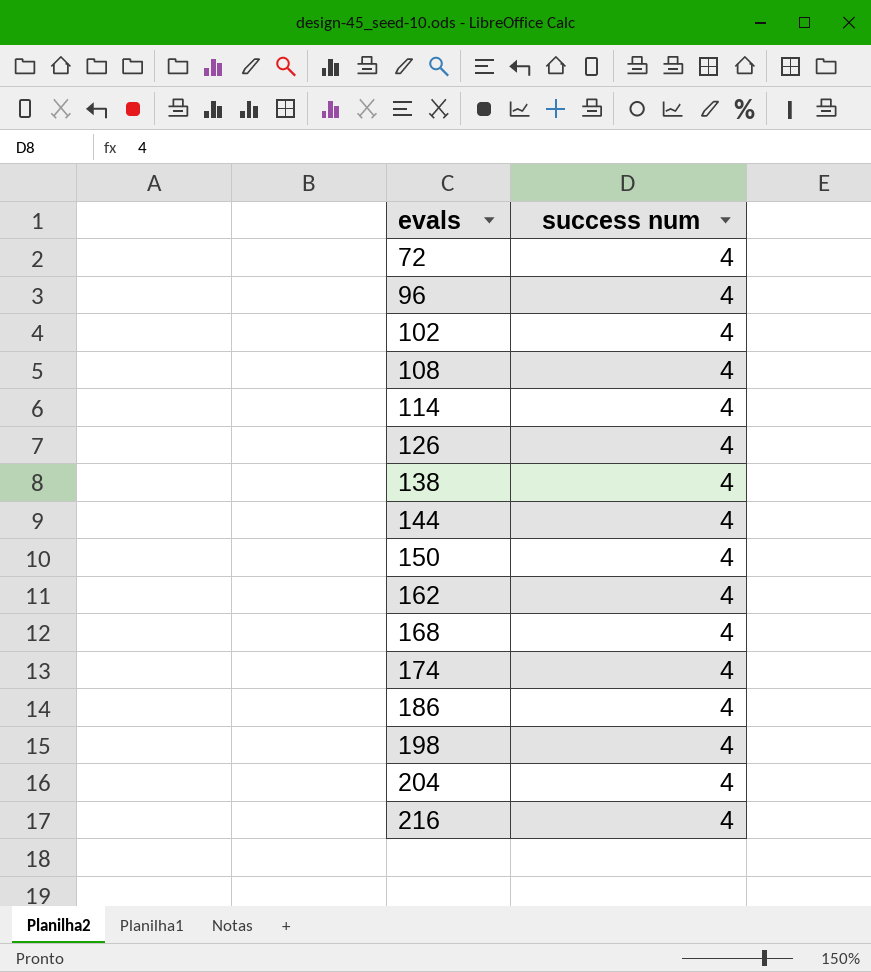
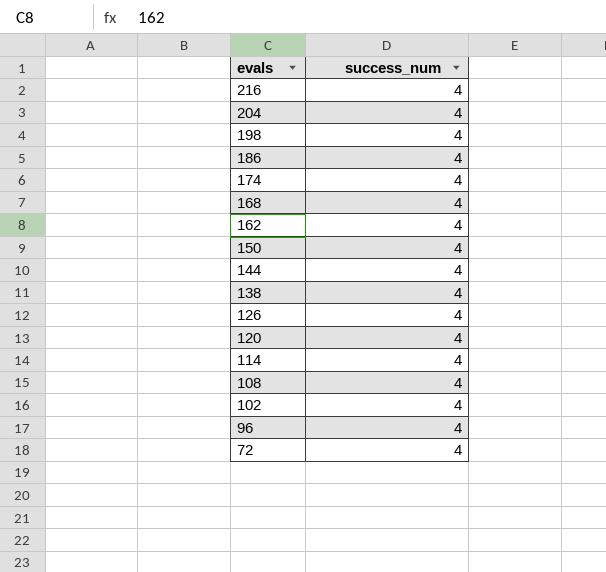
row order: evals ascending -> evals descending
column name: success num -> success_num
row 120: none -> 4

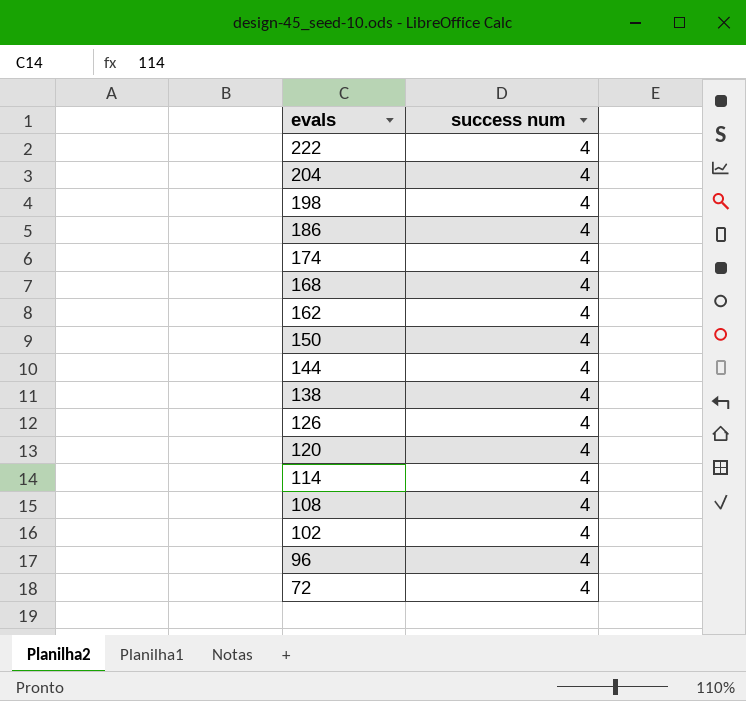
column name: success_num -> success num
row 216: 4 -> none
row 222: none -> 4

